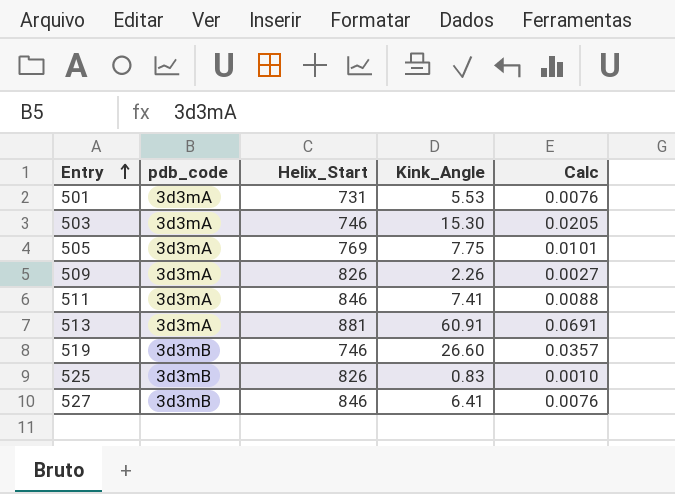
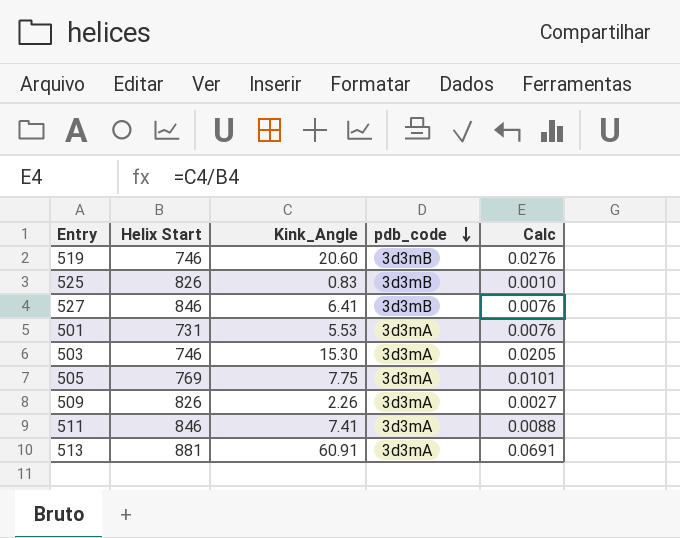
row order: Entry ascending -> pdb_code descending
column name: Helix_Start -> Helix Start
column pdb_code | position: 2 -> 4
519 | Kink_Angle: 26.60 -> 20.60
519 | Calc: 0.0357 -> 0.0276

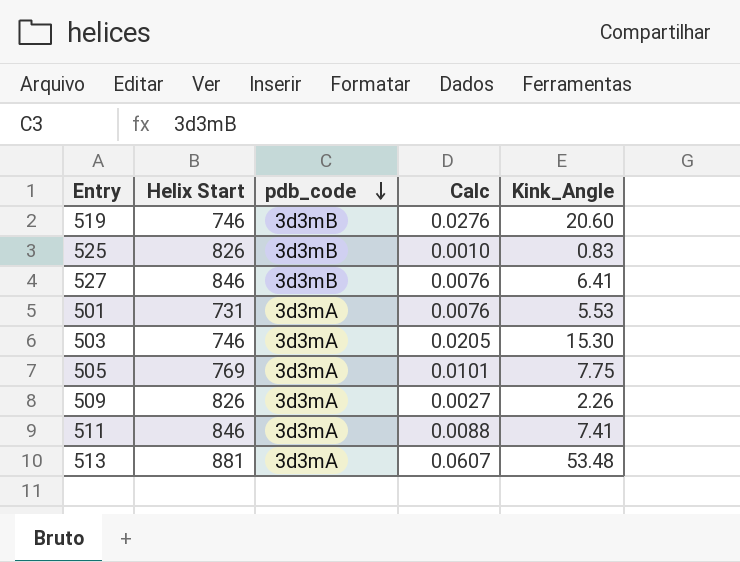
column Kink_Angle | position: 3 -> 5
513 | Calc: 0.0691 -> 0.0607
513 | Kink_Angle: 60.91 -> 53.48

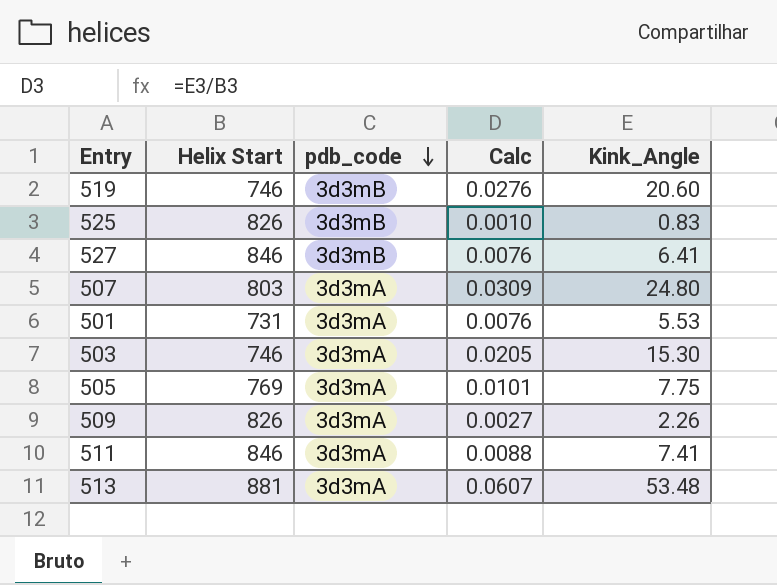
row 507: none -> 803 | 3d3mA | 0.0309 | 24.80

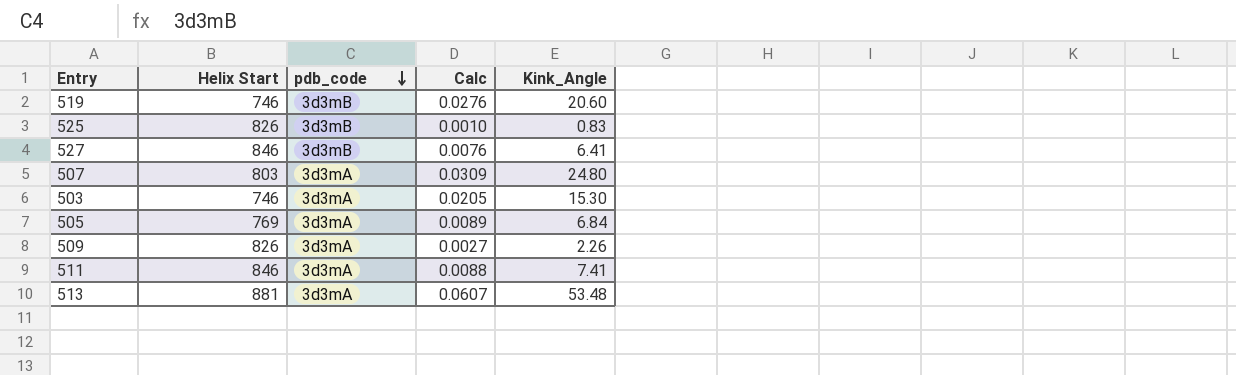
row 501: 731 | 3d3mA | 0.0076 | 5.53 -> none
505 | Calc: 0.0101 -> 0.0089
505 | Kink_Angle: 7.75 -> 6.84

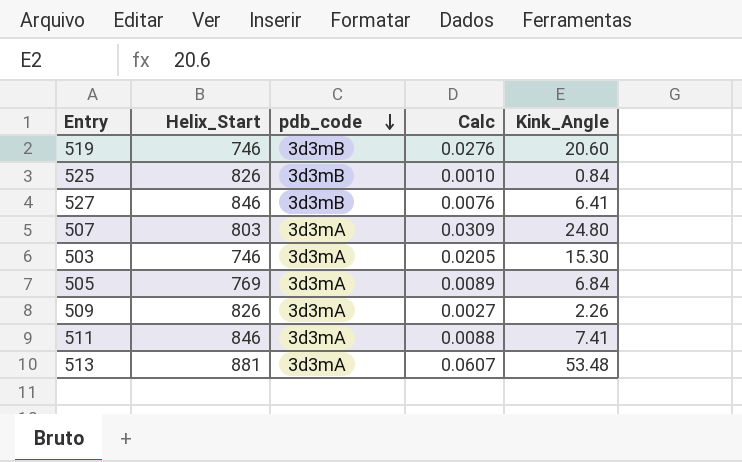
column name: Helix Start -> Helix_Start
525 | Kink_Angle: 0.83 -> 0.84

